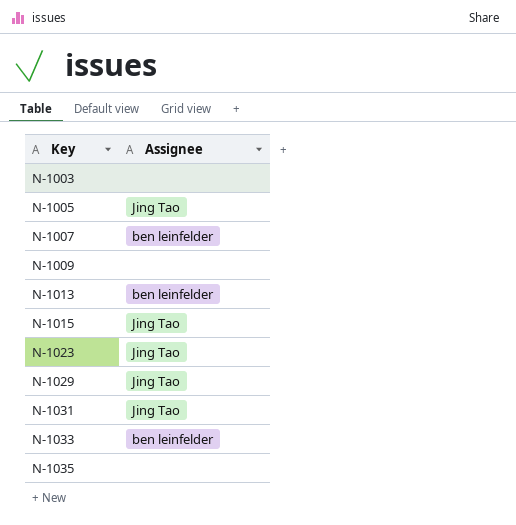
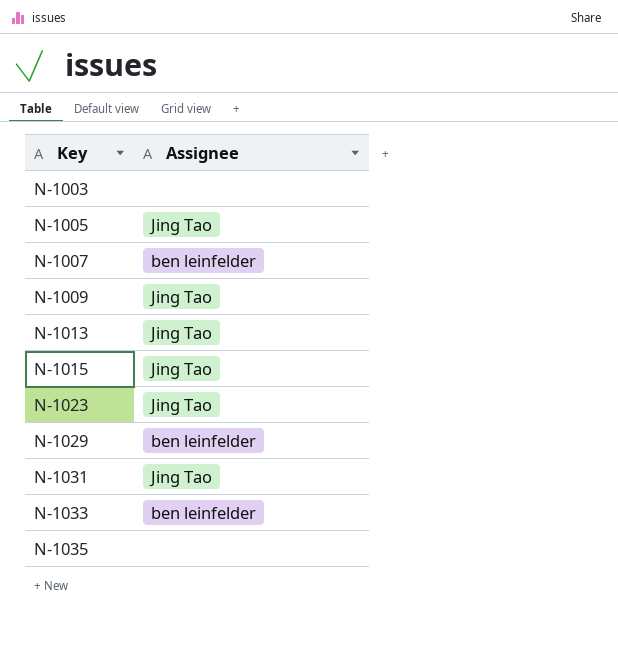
N-1009 | Assignee: none -> Jing Tao
N-1013 | Assignee: ben leinfelder -> Jing Tao
N-1029 | Assignee: Jing Tao -> ben leinfelder

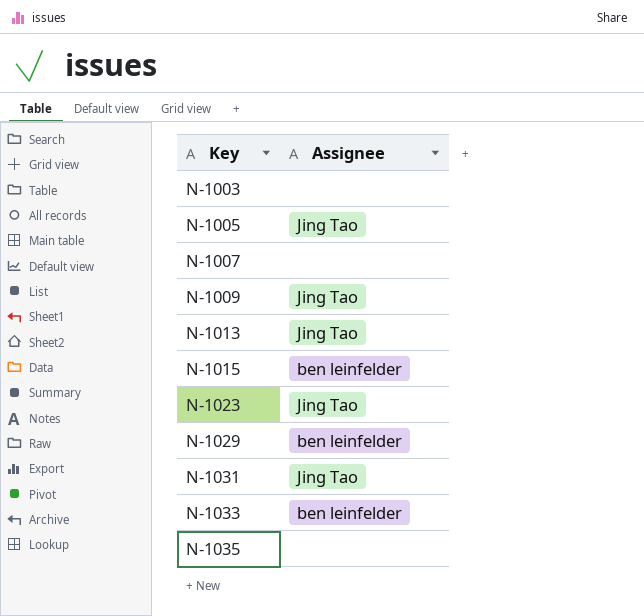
N-1007 | Assignee: ben leinfelder -> none
N-1015 | Assignee: Jing Tao -> ben leinfelder

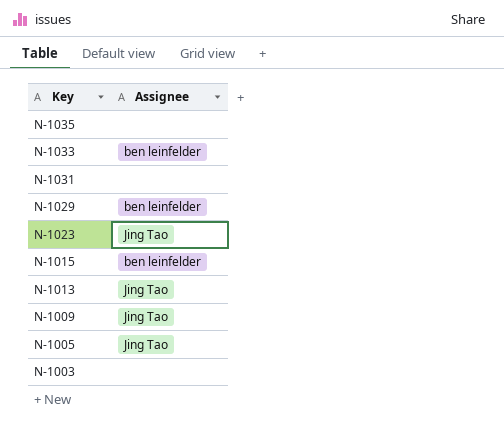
row order: Key ascending -> Key descending
row N-1007: none -> none
N-1031 | Assignee: Jing Tao -> none

